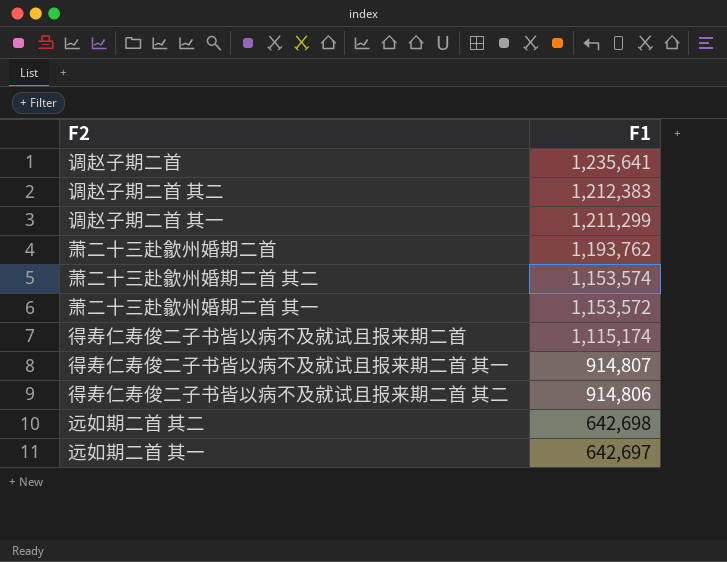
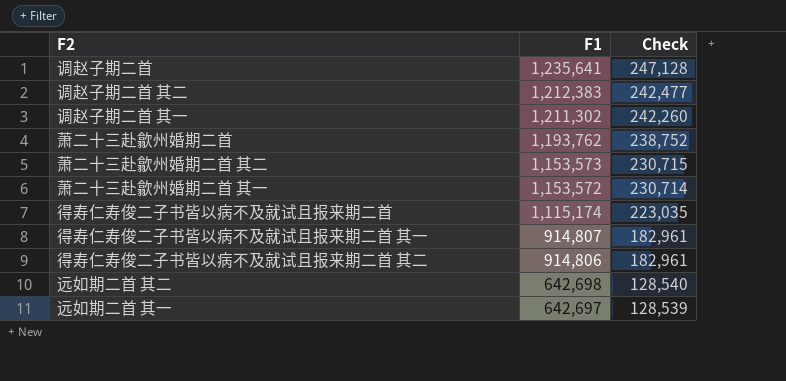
column Check | formula: none -> [F1] * 0.2
调赵子期二首 其一 | F1: 1,211,299 -> 1,211,302
萧二十三赴歙州婚期二首 其二 | F1: 1,153,574 -> 1,153,573

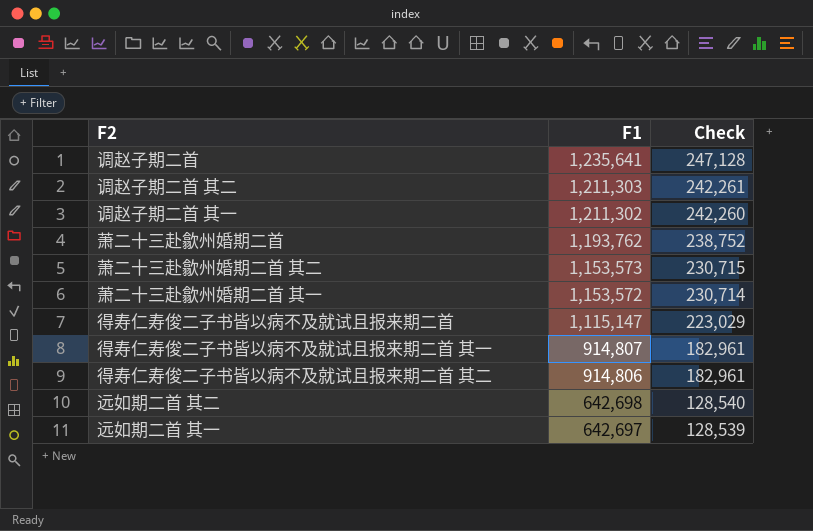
调赵子期二首 其二 | F1: 1,212,383 -> 1,211,303
调赵子期二首 其二 | Check: 242,477 -> 242,261
得寿仁寿俊二子书皆以病不及就试且报来期二首 | F1: 1,115,174 -> 1,115,147
得寿仁寿俊二子书皆以病不及就试且报来期二首 | Check: 223,035 -> 223,029

